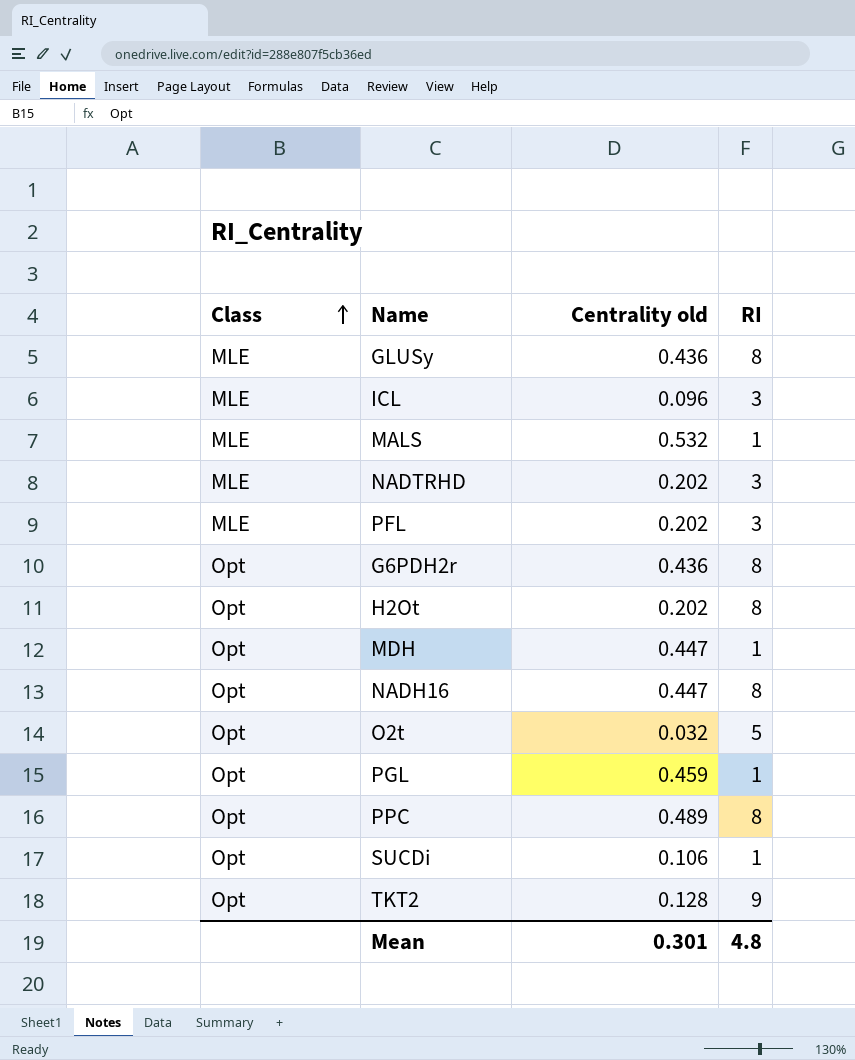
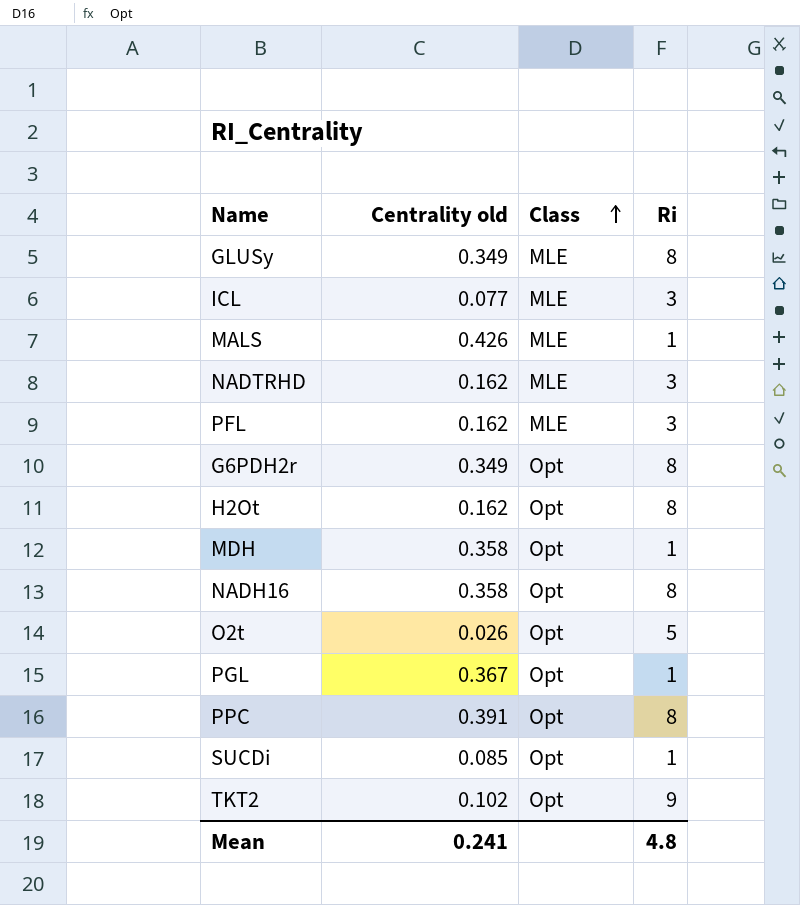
column Class | position: 1 -> 3
column name: RI -> Ri
GLUSy | Centrality old: 0.436 -> 0.349
ICL | Centrality old: 0.096 -> 0.077
MALS | Centrality old: 0.532 -> 0.426
NADTRHD | Centrality old: 0.202 -> 0.162
PFL | Centrality old: 0.202 -> 0.162
G6PDH2r | Centrality old: 0.436 -> 0.349
H2Ot | Centrality old: 0.202 -> 0.162
MDH | Centrality old: 0.447 -> 0.358
NADH16 | Centrality old: 0.447 -> 0.358
O2t | Centrality old: 0.032 -> 0.026
PGL | Centrality old: 0.459 -> 0.367
PPC | Centrality old: 0.489 -> 0.391
SUCDi | Centrality old: 0.106 -> 0.085
TKT2 | Centrality old: 0.128 -> 0.102
Mean | Centrality old: 0.301 -> 0.241

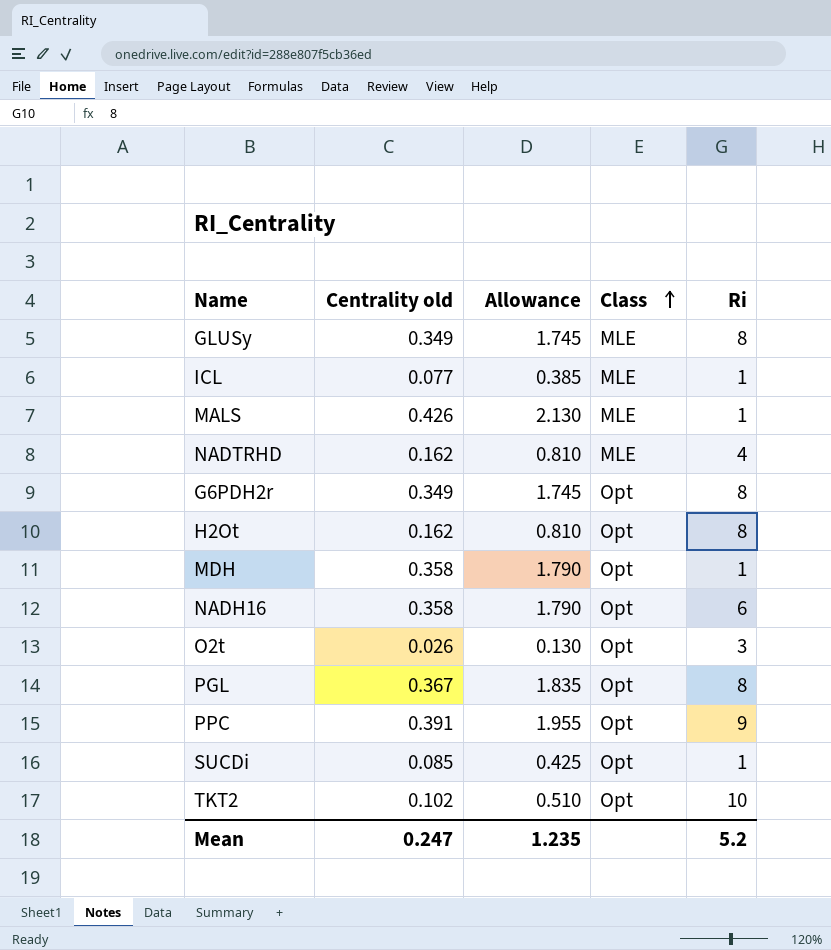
column Allowance | formula: none -> [Centrality old] * 5
row PFL: 0.162 | MLE | 3 -> none
ICL | Ri: 3 -> 1
NADTRHD | Ri: 3 -> 4
NADH16 | Ri: 8 -> 6
O2t | Ri: 5 -> 3
PGL | Ri: 1 -> 8
PPC | Ri: 8 -> 9
TKT2 | Ri: 9 -> 10
Mean | Centrality old: 0.241 -> 0.247
Mean | Ri: 4.8 -> 5.2

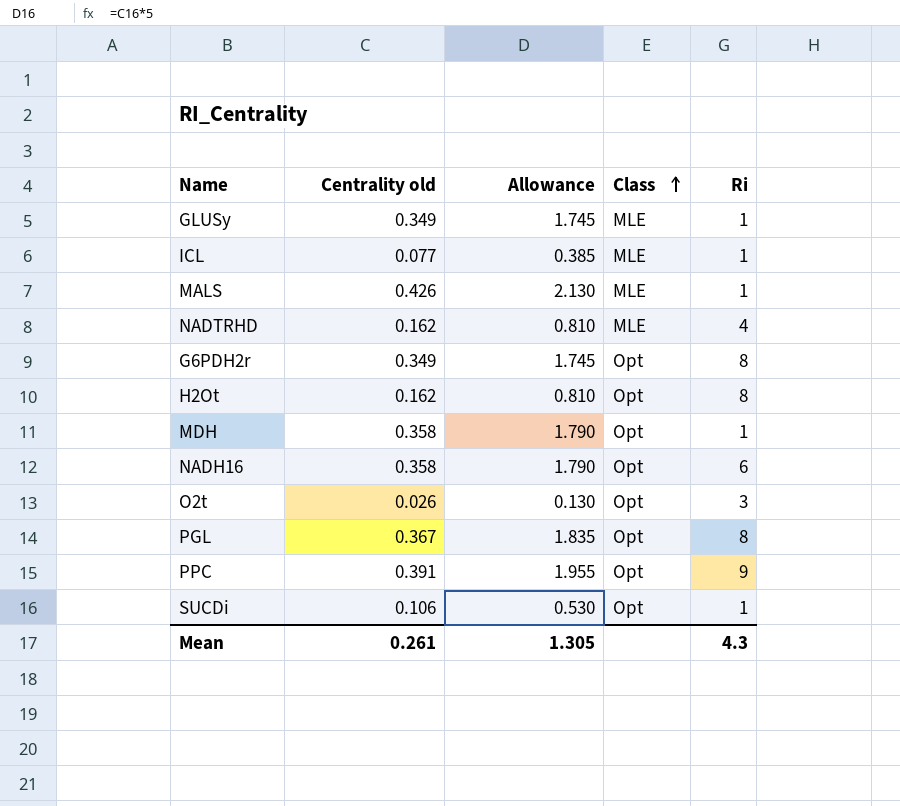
row TKT2: 0.102 | 0.510 | Opt | 10 -> none
GLUSy | Ri: 8 -> 1
SUCDi | Centrality old: 0.085 -> 0.106
SUCDi | Allowance: 0.425 -> 0.530
Mean | Centrality old: 0.247 -> 0.261
Mean | Allowance: 1.235 -> 1.305
Mean | Ri: 5.2 -> 4.3

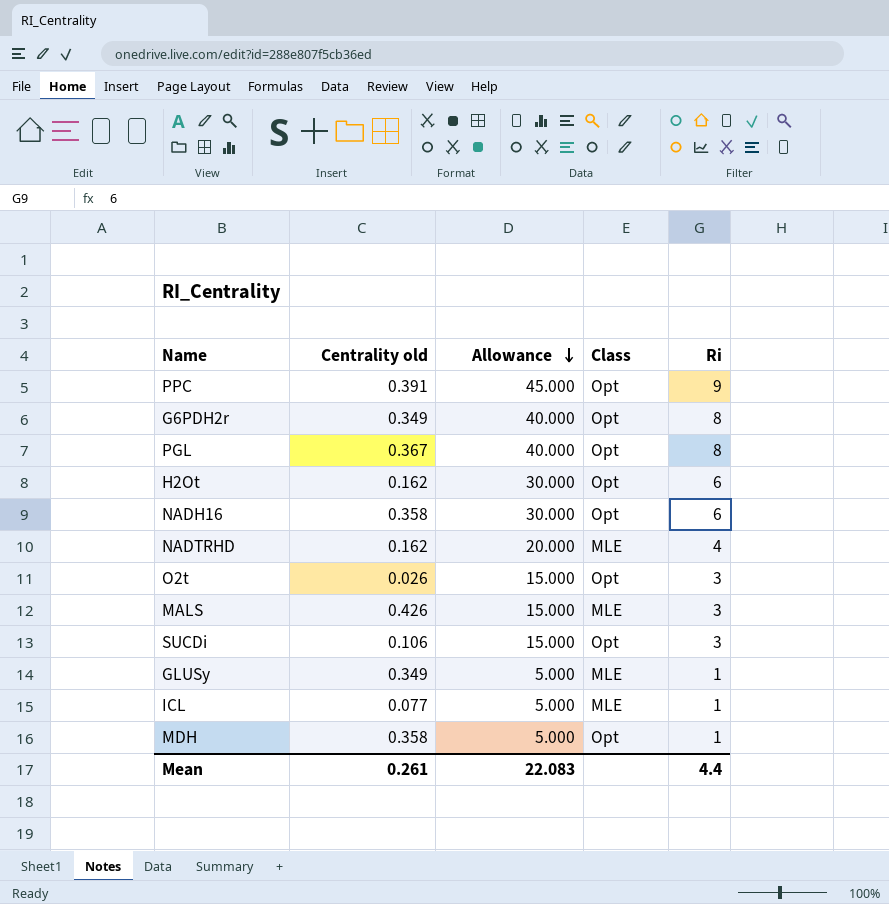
row order: Class ascending -> Allowance descending
column Allowance | formula: [Centrality old] * 5 -> [Ri] * 5
H2Ot | Ri: 8 -> 6
MALS | Ri: 1 -> 3
SUCDi | Ri: 1 -> 3
Mean | Allowance: 1.305 -> 22.083
Mean | Ri: 4.3 -> 4.4

